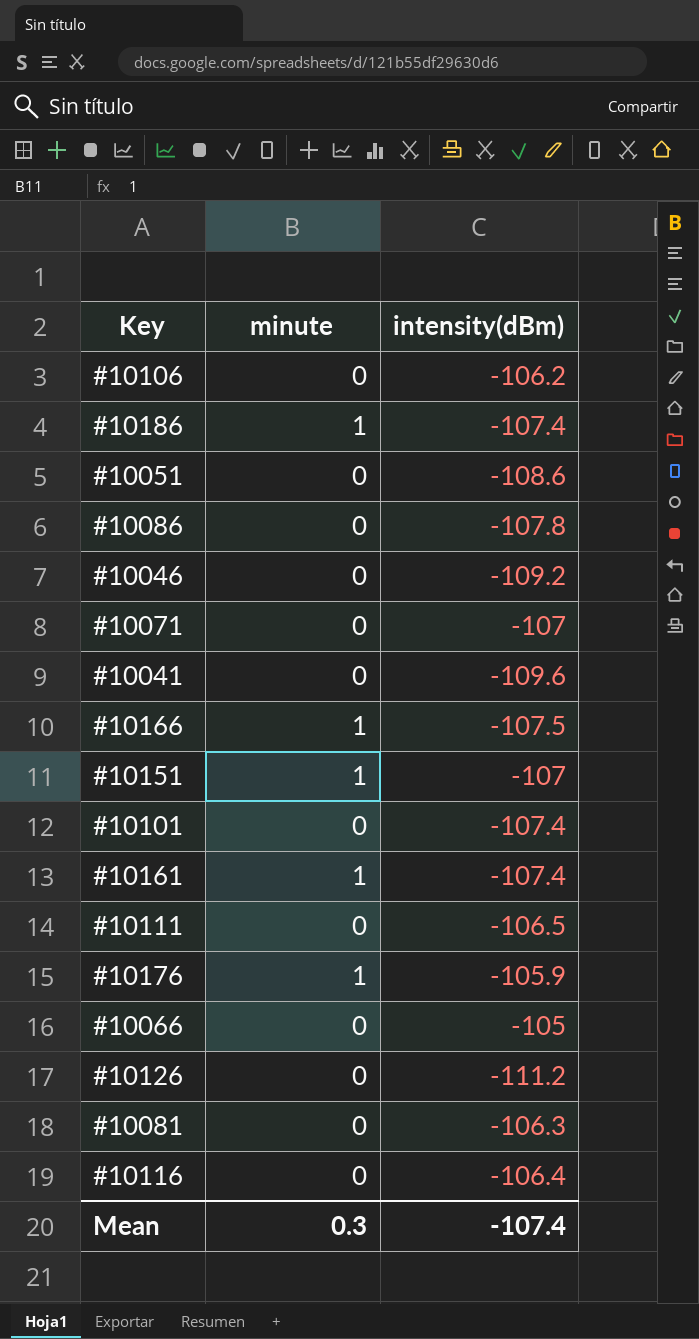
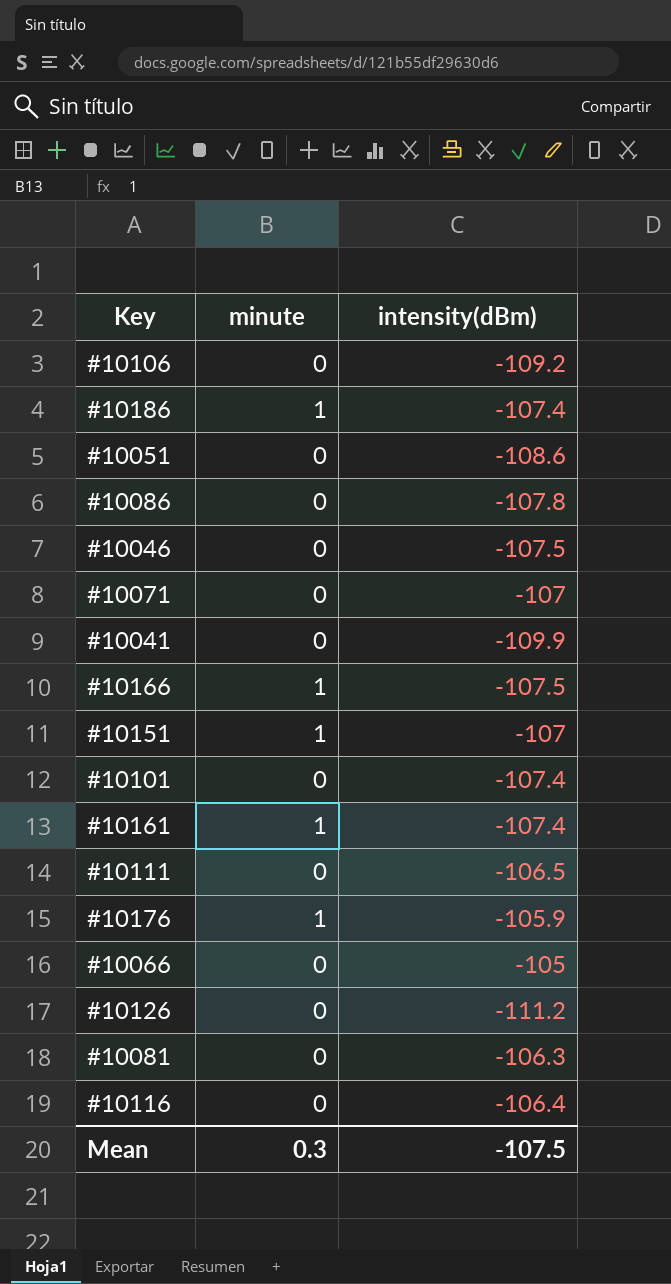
#10106 | intensity(dBm): -106.2 -> -109.2
#10046 | intensity(dBm): -109.2 -> -107.5
#10041 | intensity(dBm): -109.6 -> -109.9
Mean | intensity(dBm): -107.4 -> -107.5

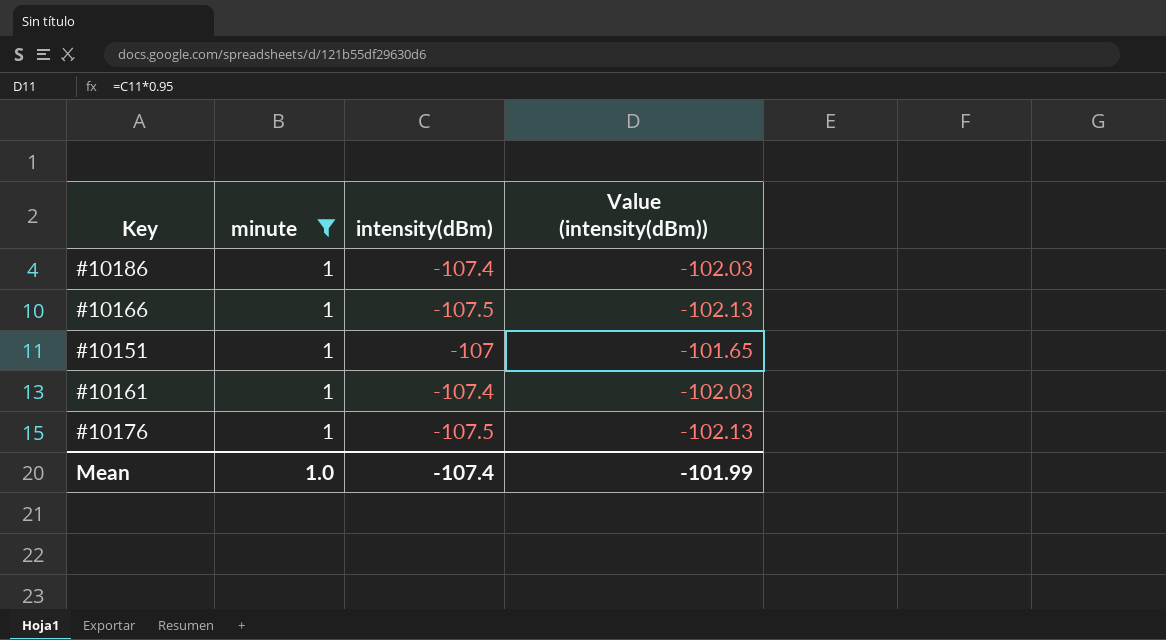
filter: none -> minute = 1
column Value (intensity(dBm)) | formula: none -> [intensity(dBm)] * 0.95
#10176 | intensity(dBm): -105.9 -> -107.5
Mean | minute: 0.3 -> 1.0
Mean | intensity(dBm): -107.5 -> -107.4

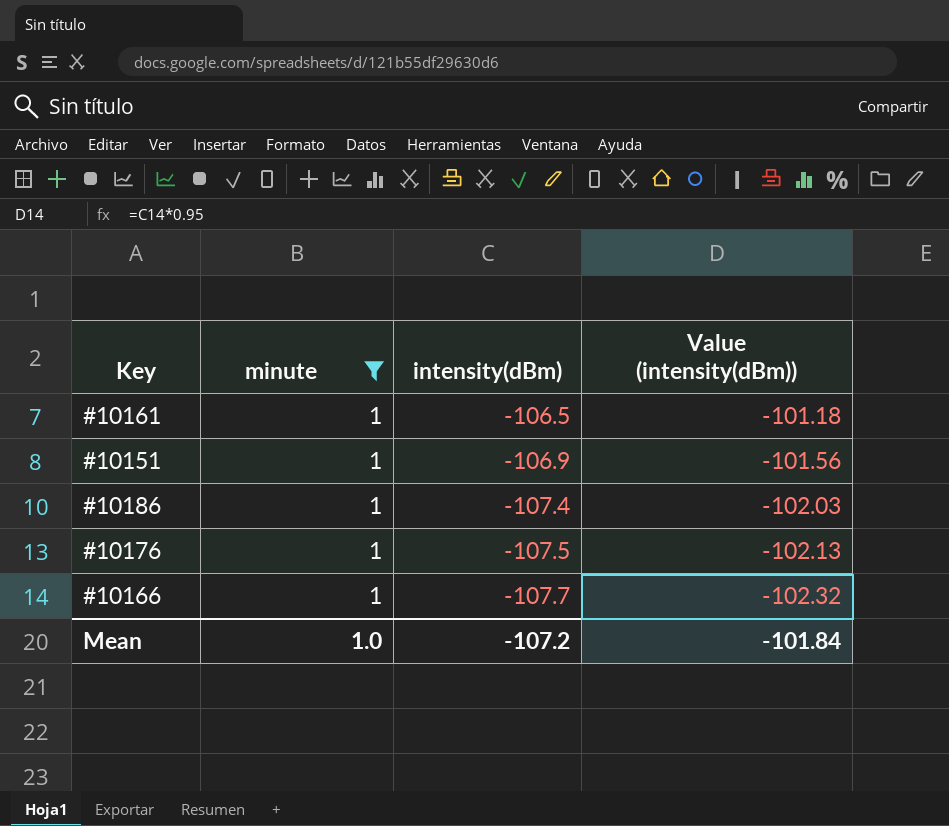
row order: none -> intensity(dBm) descending
#10161 | intensity(dBm): -107.4 -> -106.5
#10161 | Value (intensity(dBm)): -102.03 -> -101.18
#10151 | intensity(dBm): -107 -> -106.9
#10151 | Value (intensity(dBm)): -101.65 -> -101.56
#10166 | intensity(dBm): -107.5 -> -107.7
#10166 | Value (intensity(dBm)): -102.13 -> -102.32
Mean | intensity(dBm): -107.4 -> -107.2
Mean | Value (intensity(dBm)): -101.99 -> -101.84

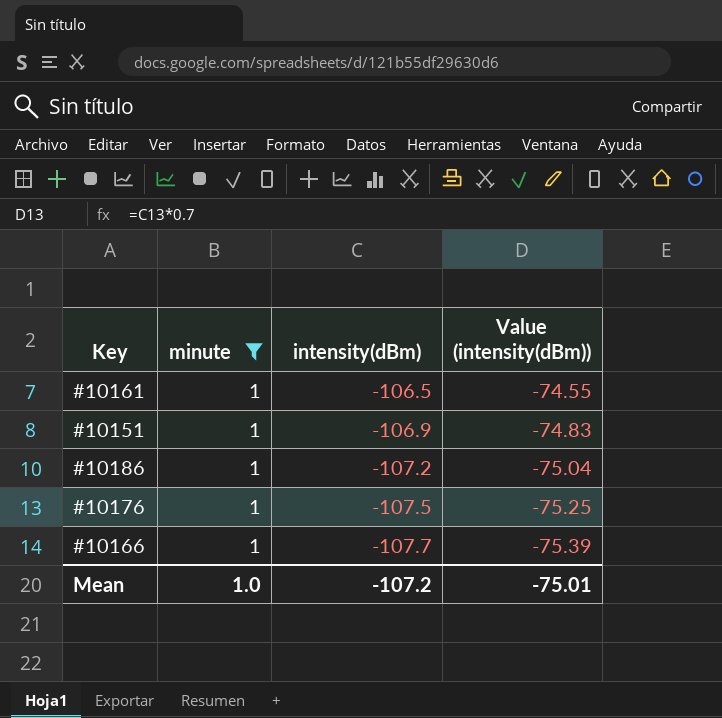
column Value (intensity(dBm)) | formula: [intensity(dBm)] * 0.95 -> [intensity(dBm)] * 0.7
#10186 | intensity(dBm): -107.4 -> -107.2
Mean | Value (intensity(dBm)): -101.84 -> -75.01

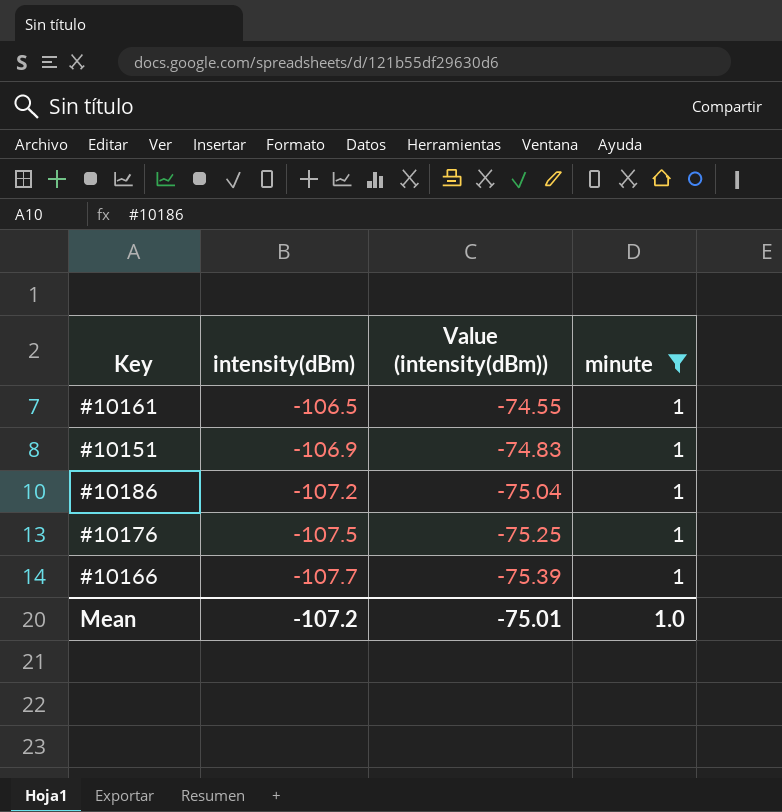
column minute | position: 2 -> 4

